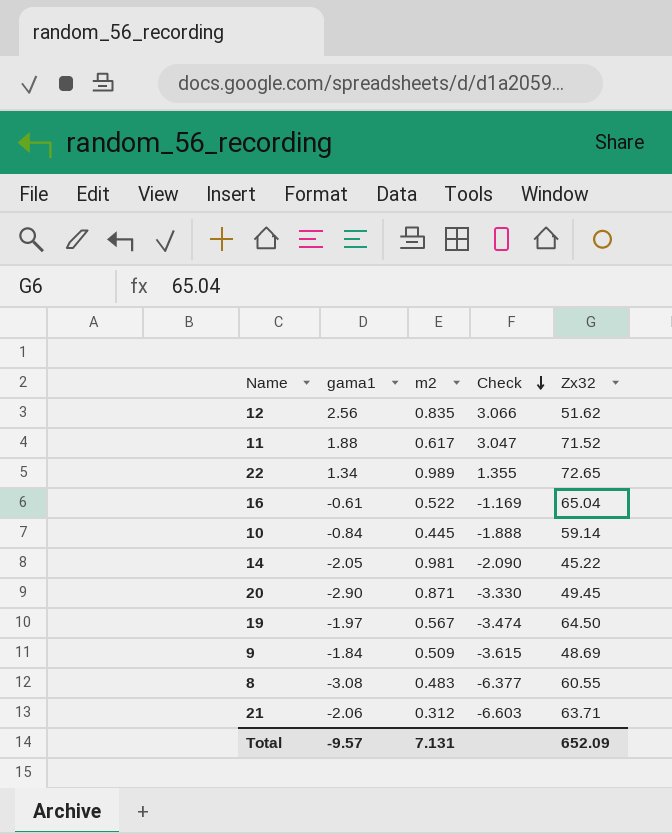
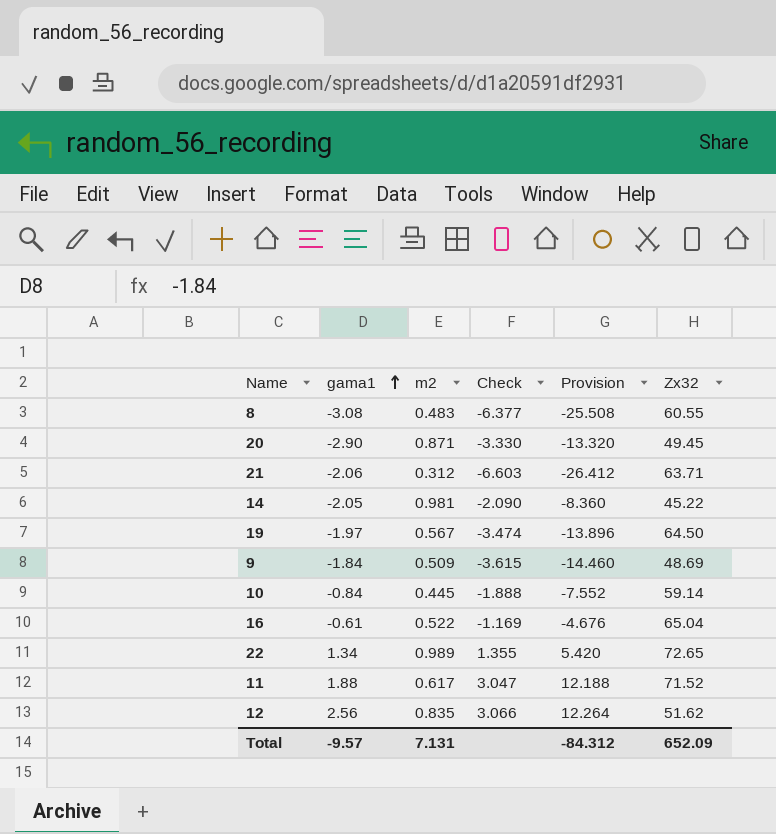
row order: Check descending -> gama1 ascending
column Provision | formula: none -> [Check] * 4

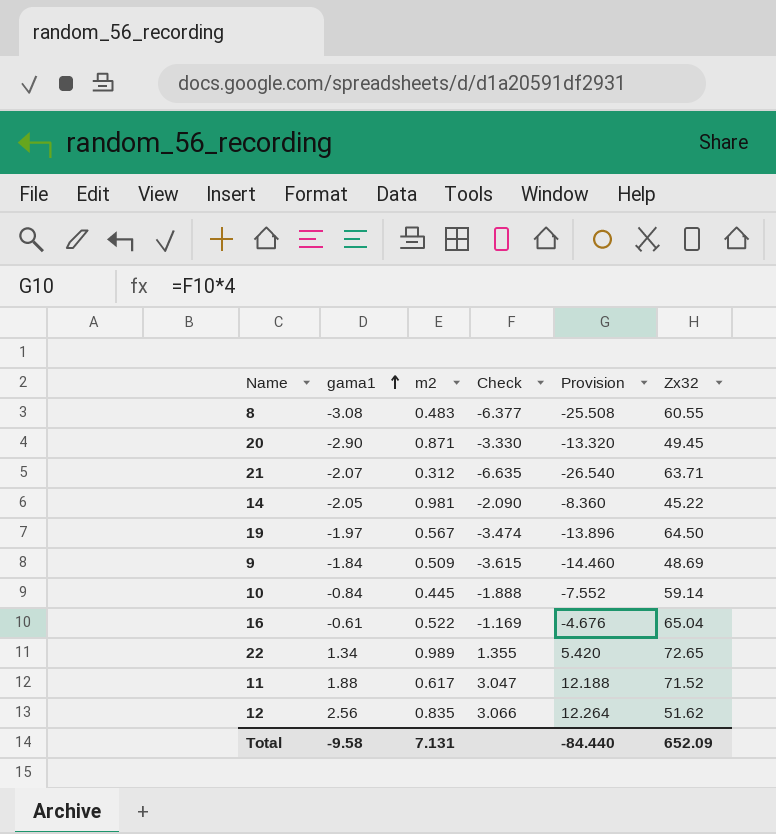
21 | gama1: -2.06 -> -2.07
21 | Check: -6.603 -> -6.635
21 | Provision: -26.412 -> -26.540
Total | gama1: -9.57 -> -9.58
Total | Provision: -84.312 -> -84.440

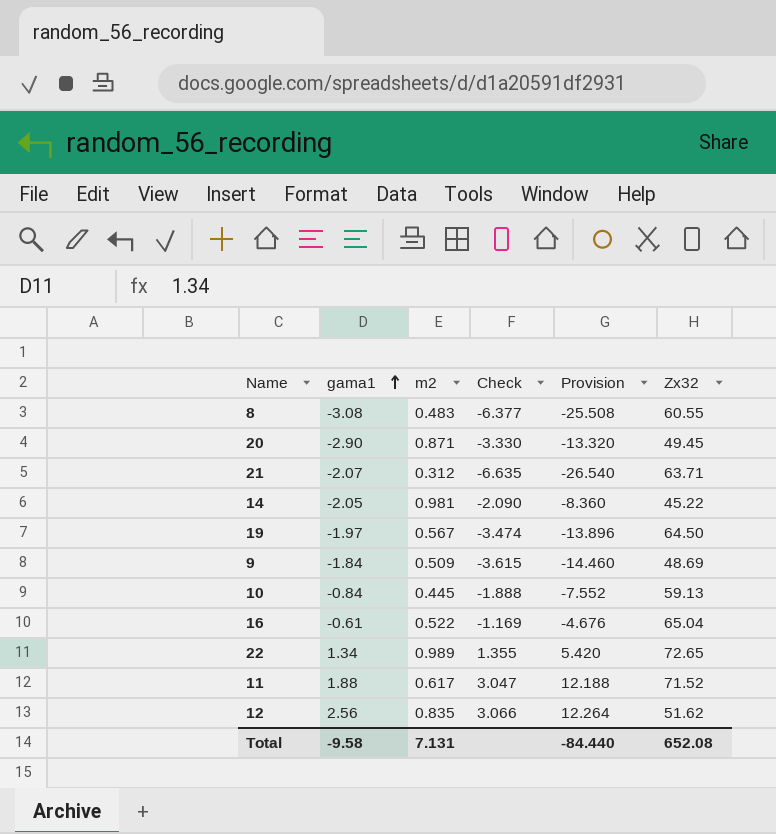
10 | Zx32: 59.14 -> 59.13
Total | Zx32: 652.09 -> 652.08

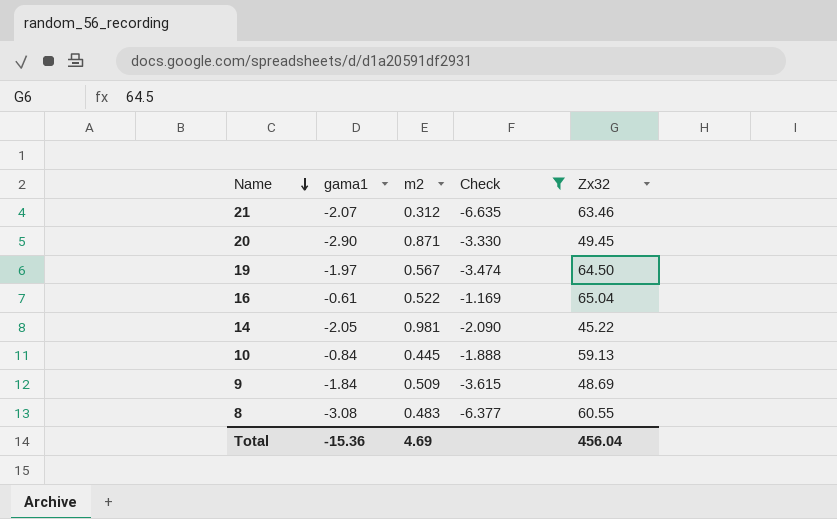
filter: none -> Check <= -1.169
row order: gama1 ascending -> Name descending
column Provision | formula: [Check] * 4 -> none
21 | Zx32: 63.71 -> 63.46
Total | gama1: -9.58 -> -15.36
Total | m2: 7.131 -> 4.69
Total | Zx32: 652.08 -> 456.04

